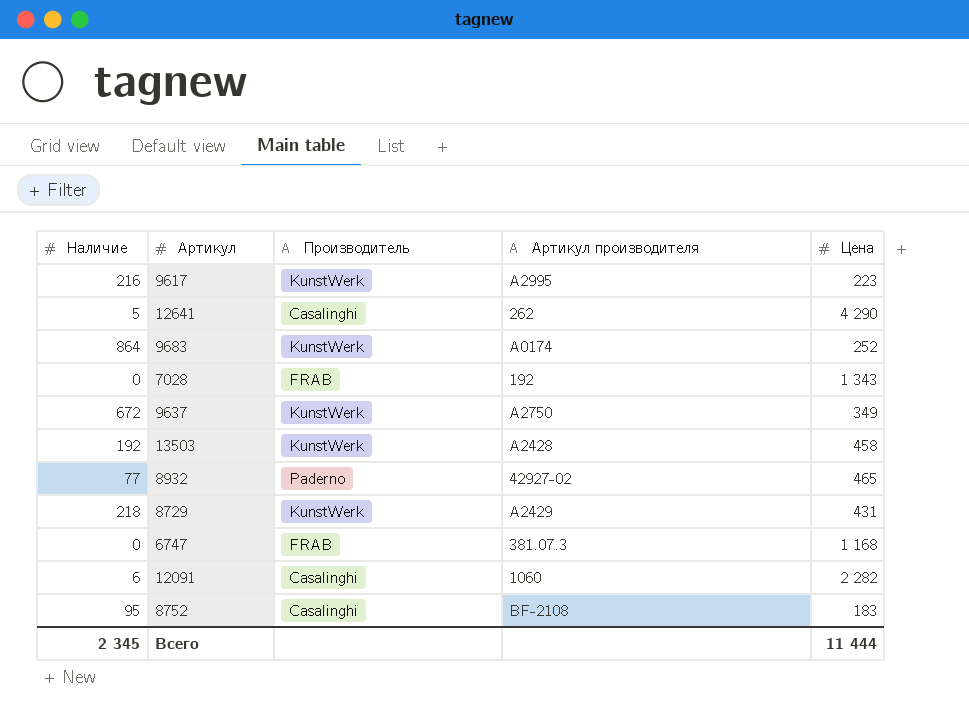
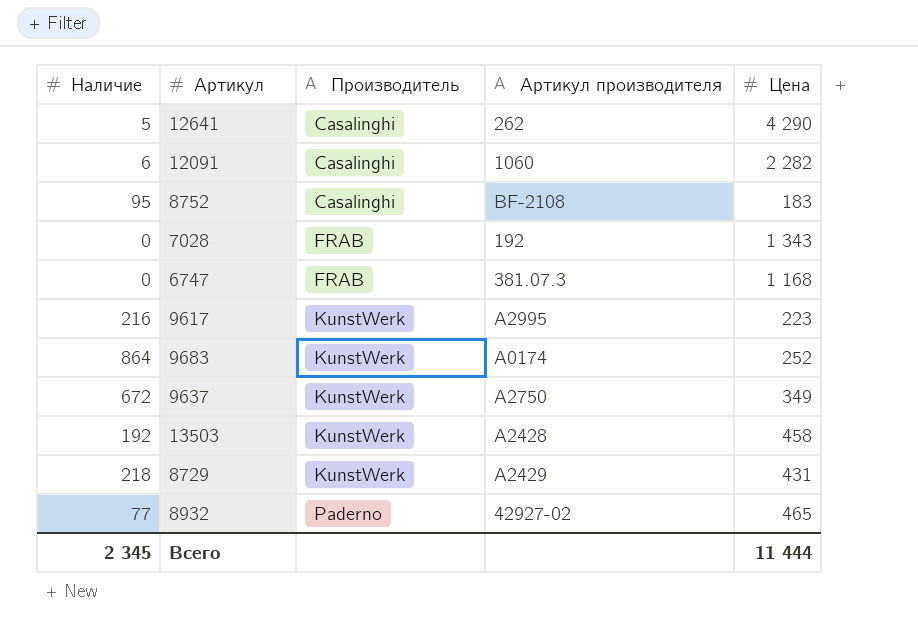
row order: none -> Производитель ascending

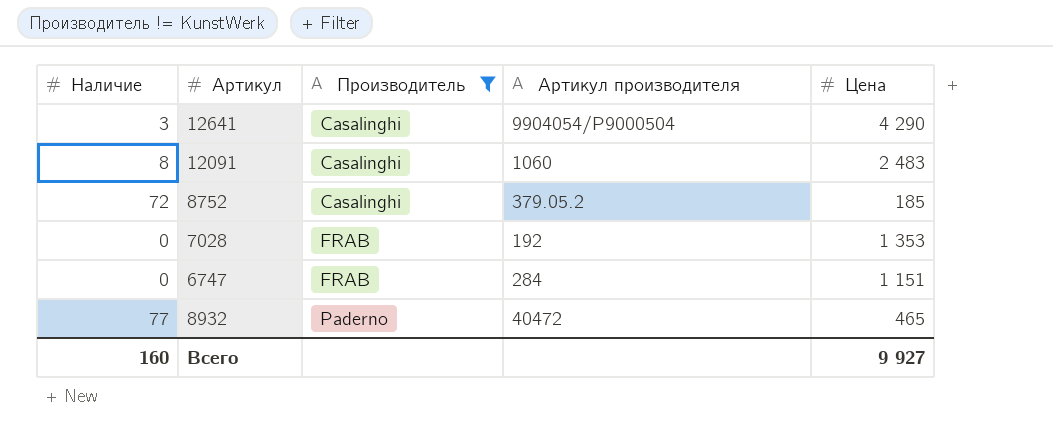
filter: none -> Производитель != KunstWerk
12641 | Наличие: 5 -> 3
12641 | Артикул производителя: 262 -> 9904054/P9000504
12091 | Наличие: 6 -> 8
12091 | Цена: 2 282 -> 2 483
8752 | Наличие: 95 -> 72
8752 | Артикул производителя: BF-2108 -> 379.05.2
8752 | Цена: 183 -> 185
7028 | Цена: 1 343 -> 1 353
6747 | Артикул производителя: 381.07.3 -> 284
6747 | Цена: 1 168 -> 1 151
8932 | Артикул производителя: 42927-02 -> 40472
Всего | Наличие: 2 345 -> 160
Всего | Цена: 11 444 -> 9 927

